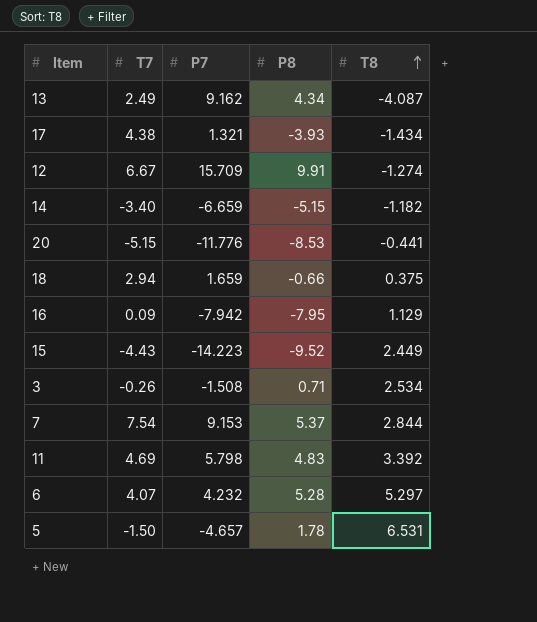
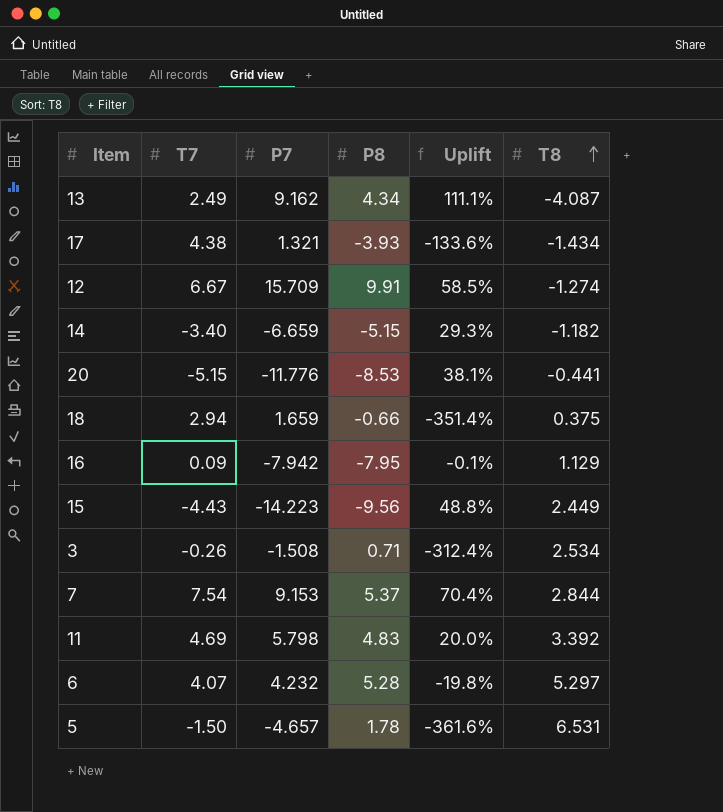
column Uplift | formula: none -> ([P7] - [P8]) / [P8]
15 | P8: -9.52 -> -9.56

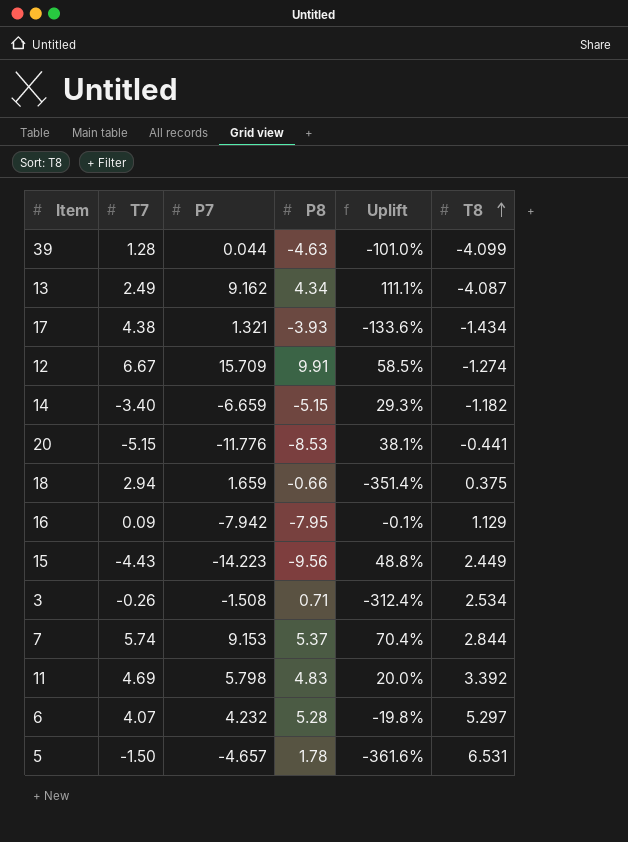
row 39: none -> 1.28 | 0.044 | -4.63 | -101.0% | -4.099
7 | T7: 7.54 -> 5.74

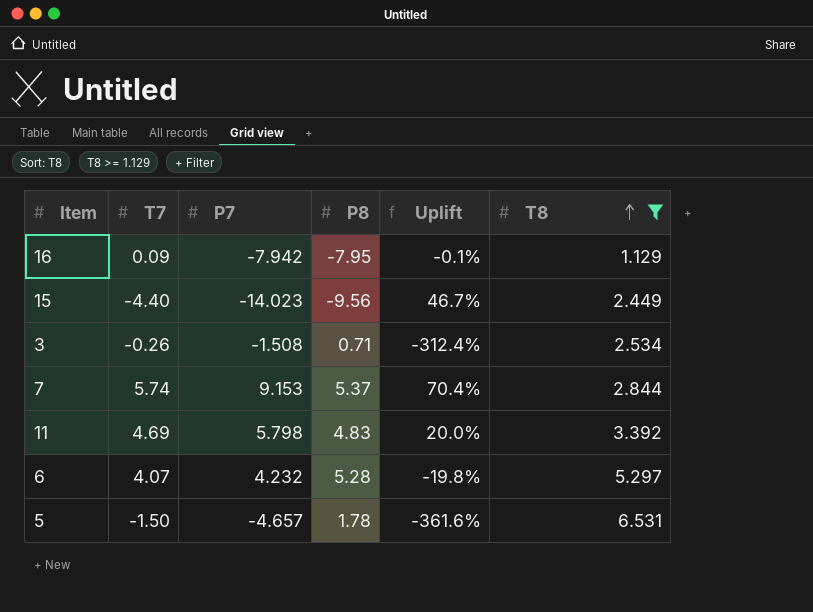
filter: none -> T8 >= 1.129
15 | T7: -4.43 -> -4.40
15 | P7: -14.223 -> -14.023
15 | Uplift: 48.8% -> 46.7%

